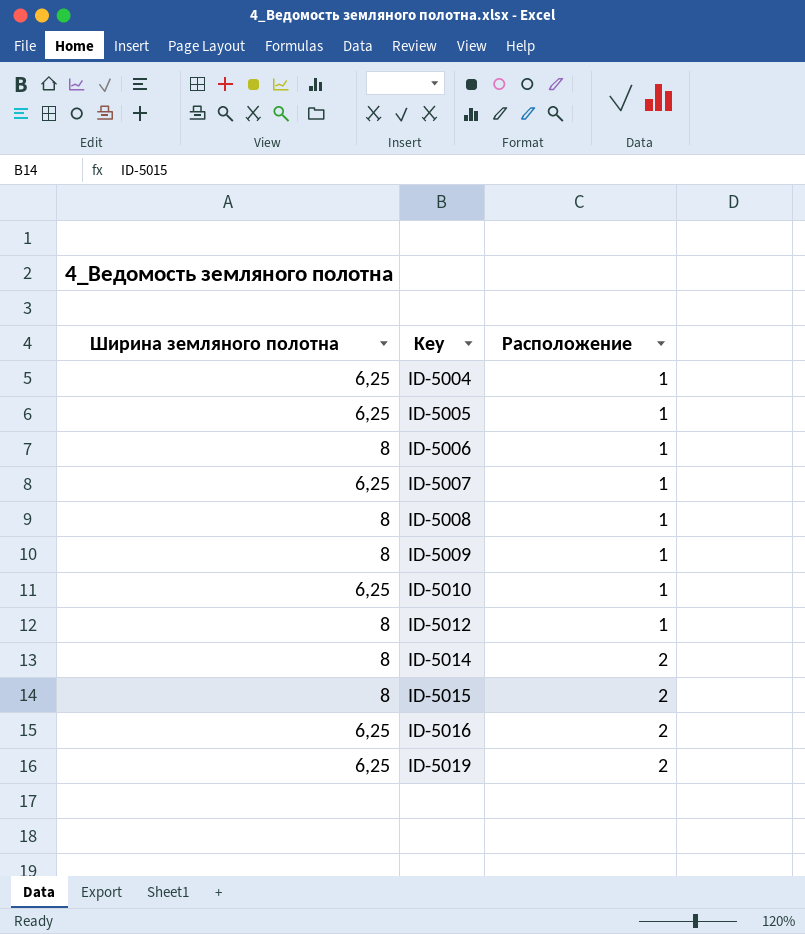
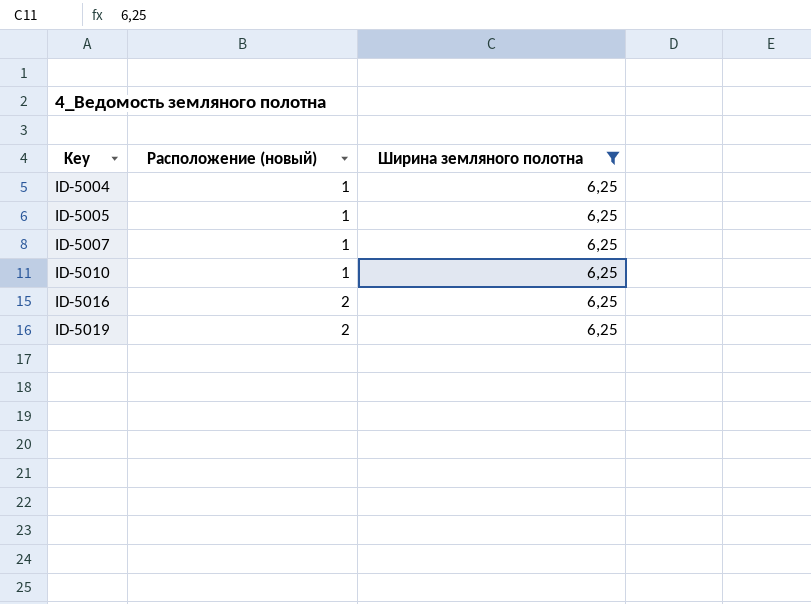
filter: none -> Ширина земляного полотна = 6,25
column name: Расположение -> Расположение (новый)
column Ширина земляного полотна | position: 1 -> 3

